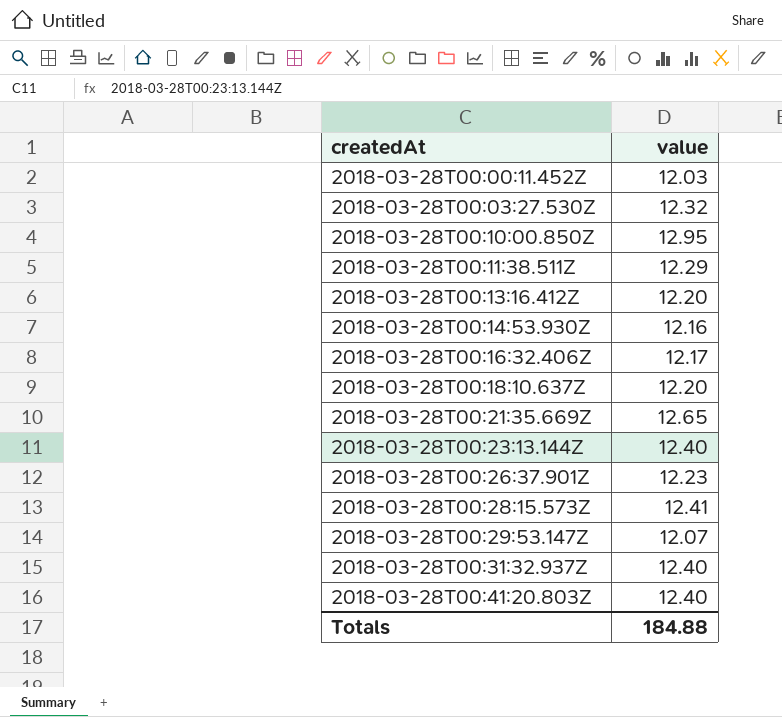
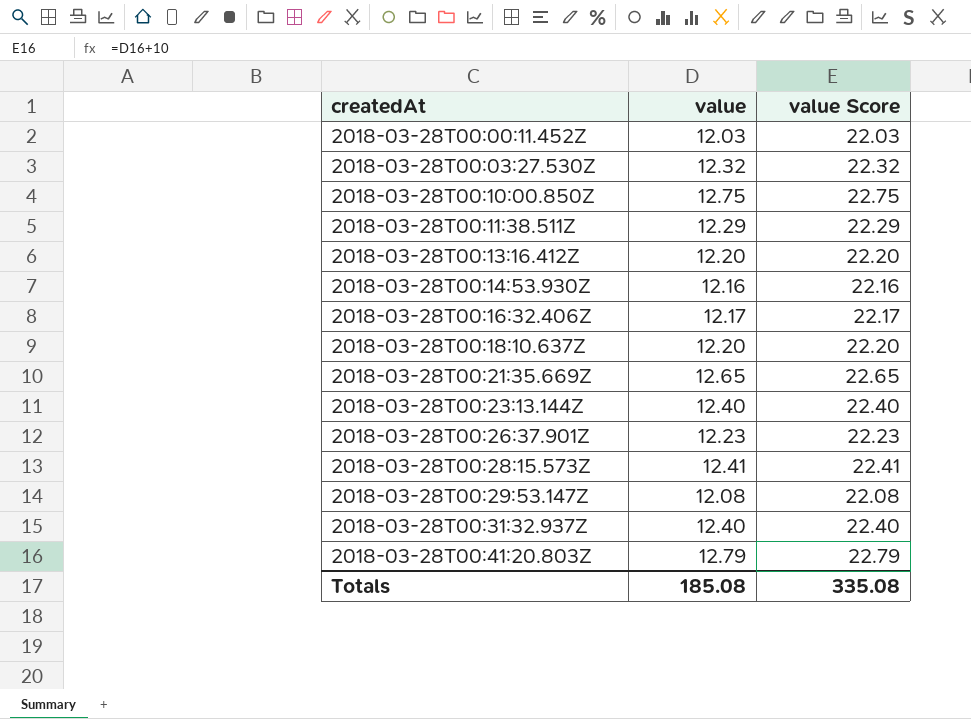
column value Score | formula: none -> [value] + 10
2018-03-28T00:10:00.850Z | value: 12.95 -> 12.75
2018-03-28T00:29:53.147Z | value: 12.07 -> 12.08
2018-03-28T00:41:20.803Z | value: 12.40 -> 12.79
Totals | value: 184.88 -> 185.08

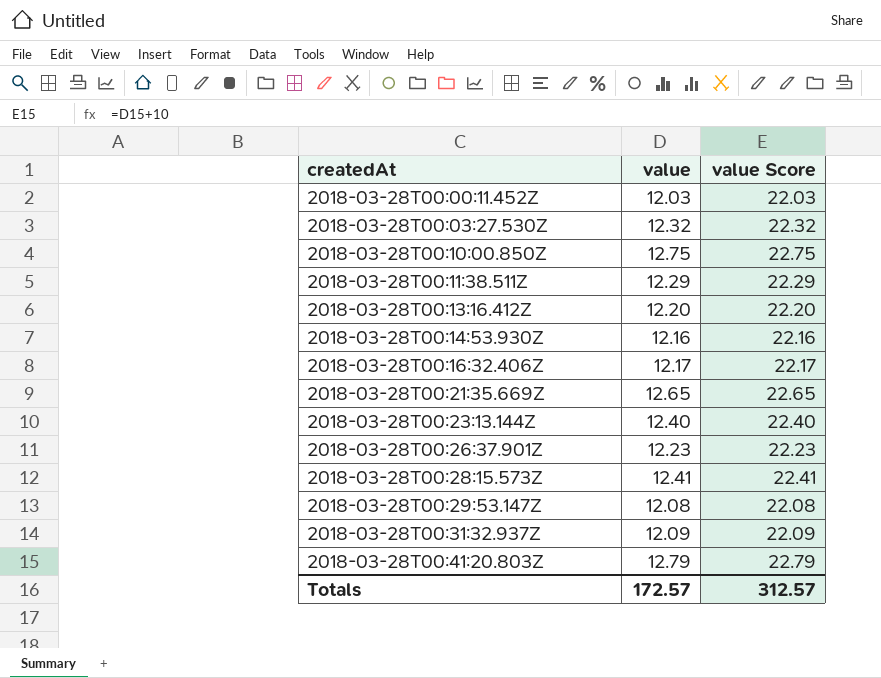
row 2018-03-28T00:18:10.637Z: 12.20 | 22.20 -> none
2018-03-28T00:31:32.937Z | value: 12.40 -> 12.09
2018-03-28T00:31:32.937Z | value Score: 22.40 -> 22.09
Totals | value: 185.08 -> 172.57
Totals | value Score: 335.08 -> 312.57

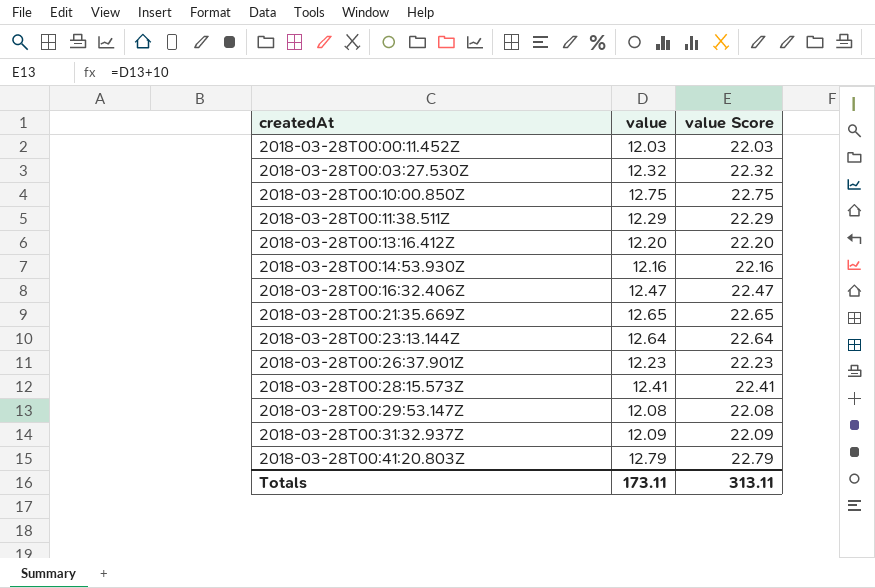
2018-03-28T00:16:32.406Z | value: 12.17 -> 12.47
2018-03-28T00:16:32.406Z | value Score: 22.17 -> 22.47
2018-03-28T00:23:13.144Z | value: 12.40 -> 12.64
2018-03-28T00:23:13.144Z | value Score: 22.40 -> 22.64
Totals | value: 172.57 -> 173.11
Totals | value Score: 312.57 -> 313.11

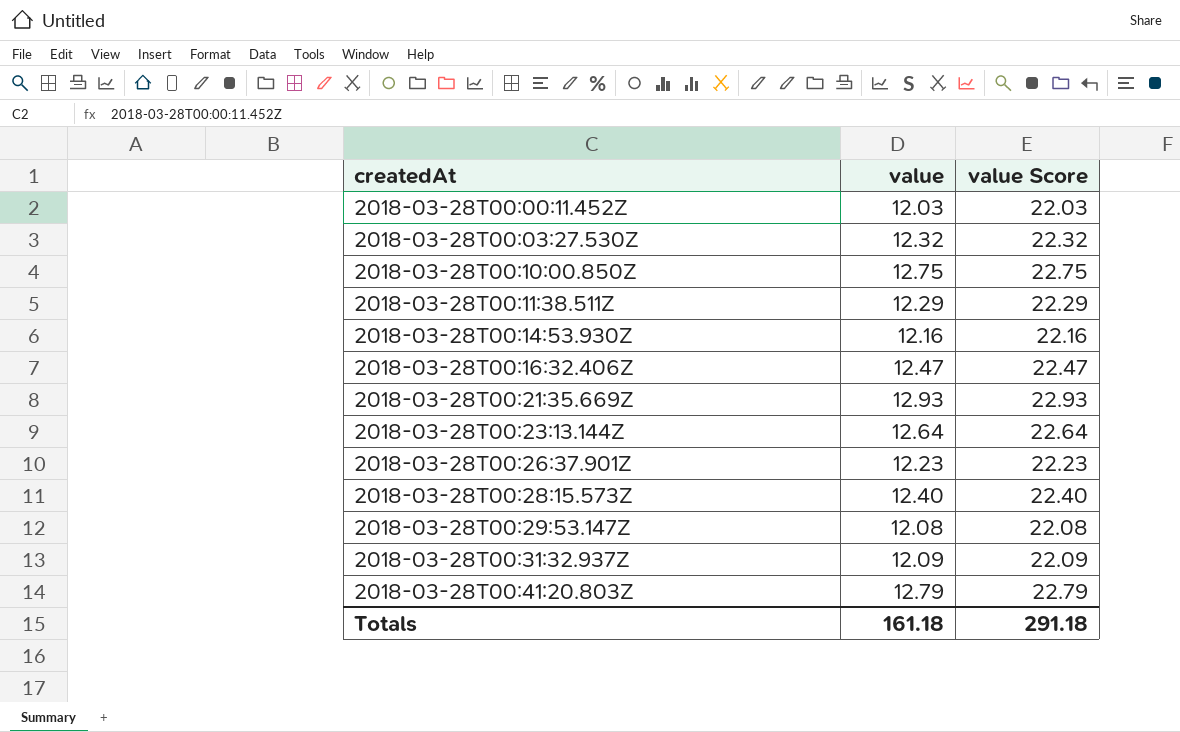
row 2018-03-28T00:13:16.412Z: 12.20 | 22.20 -> none
2018-03-28T00:21:35.669Z | value: 12.65 -> 12.93
2018-03-28T00:21:35.669Z | value Score: 22.65 -> 22.93
2018-03-28T00:28:15.573Z | value: 12.41 -> 12.40
2018-03-28T00:28:15.573Z | value Score: 22.41 -> 22.40
Totals | value: 173.11 -> 161.18
Totals | value Score: 313.11 -> 291.18

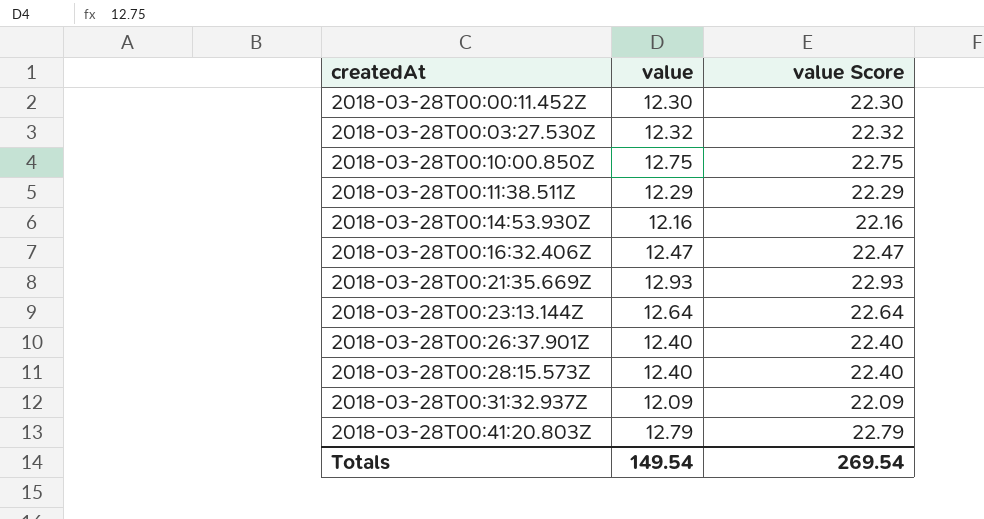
row 2018-03-28T00:29:53.147Z: 12.08 | 22.08 -> none
2018-03-28T00:00:11.452Z | value: 12.03 -> 12.30
2018-03-28T00:00:11.452Z | value Score: 22.03 -> 22.30
2018-03-28T00:26:37.901Z | value: 12.23 -> 12.40
2018-03-28T00:26:37.901Z | value Score: 22.23 -> 22.40
Totals | value: 161.18 -> 149.54
Totals | value Score: 291.18 -> 269.54

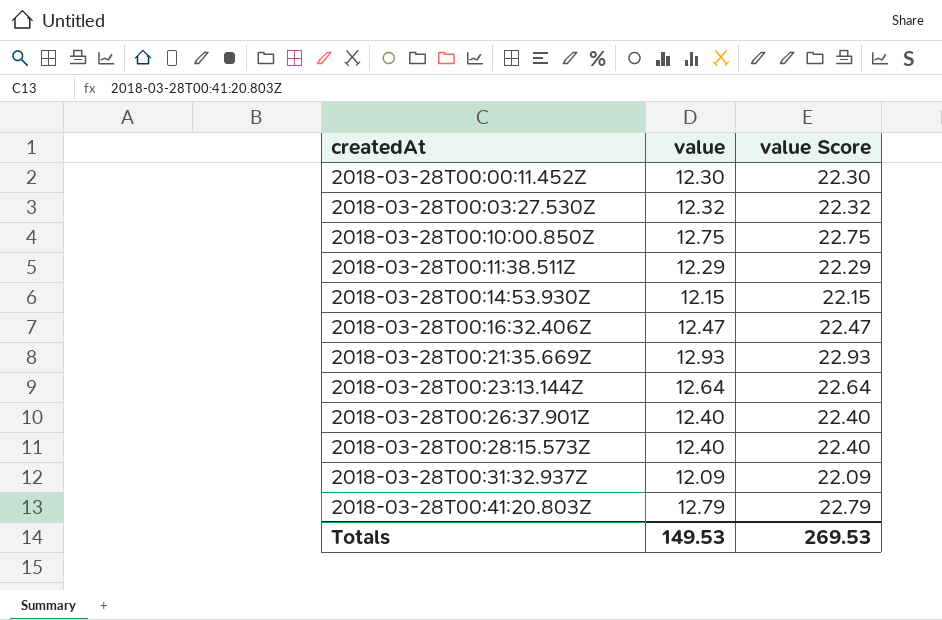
2018-03-28T00:14:53.930Z | value: 12.16 -> 12.15
2018-03-28T00:14:53.930Z | value Score: 22.16 -> 22.15
Totals | value: 149.54 -> 149.53
Totals | value Score: 269.54 -> 269.53

